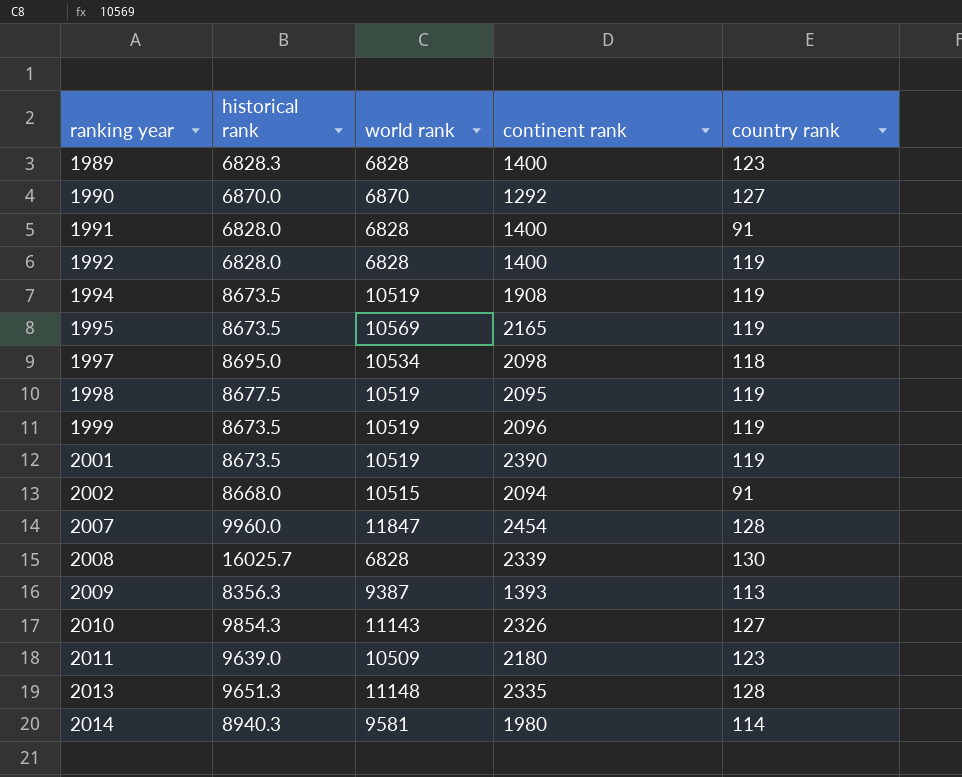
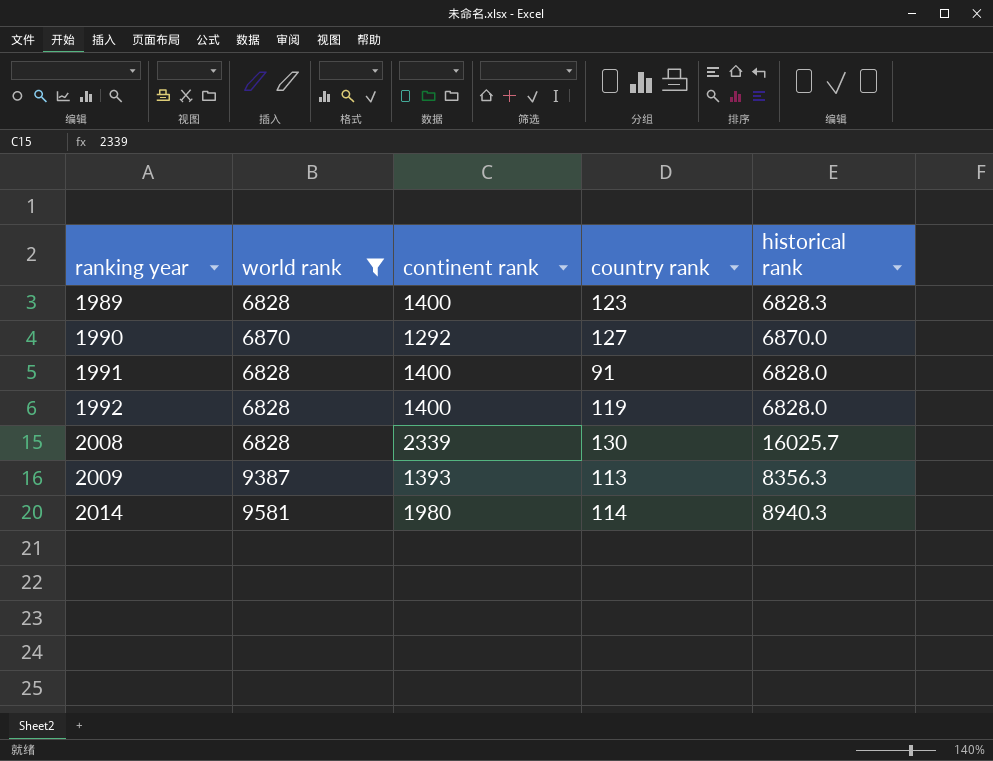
filter: none -> world rank <= 9581
column historical rank | position: 2 -> 5

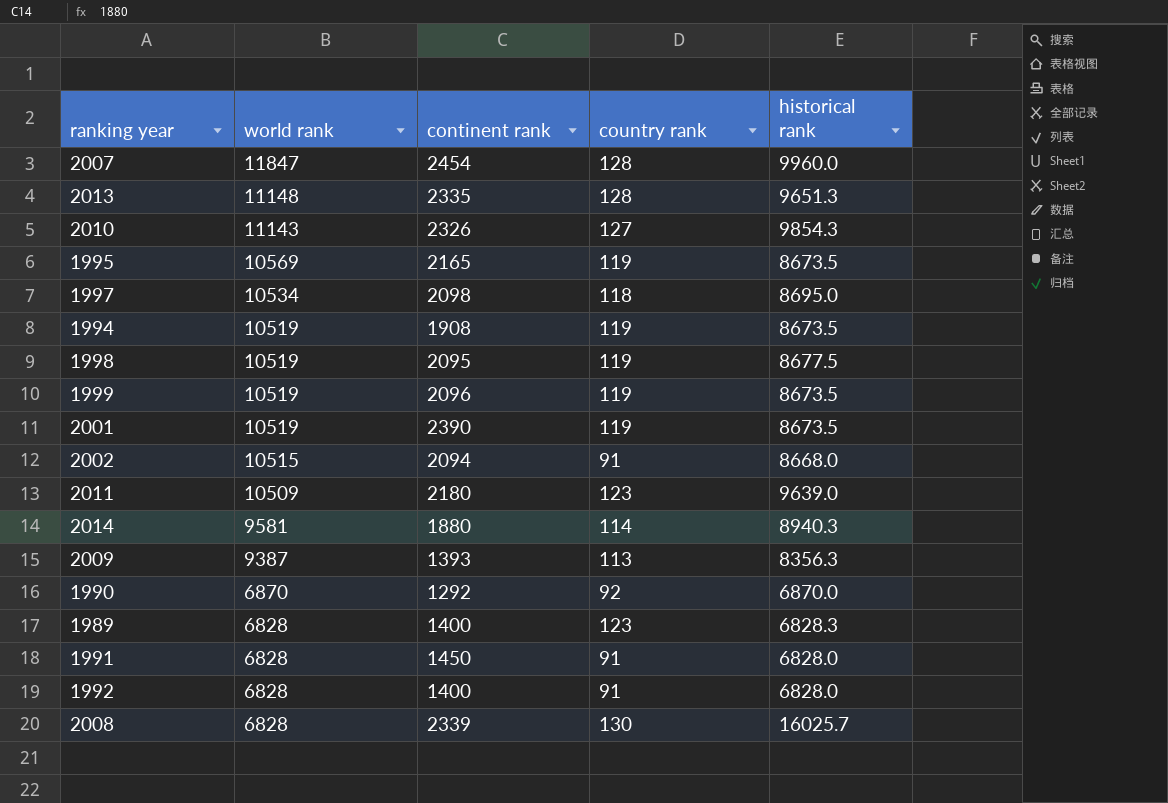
filter: world rank <= 9581 -> none
row order: ranking year ascending -> world rank descending
2014 | continent rank: 1980 -> 1880
1990 | country rank: 127 -> 92
1991 | continent rank: 1400 -> 1450
1992 | country rank: 119 -> 91

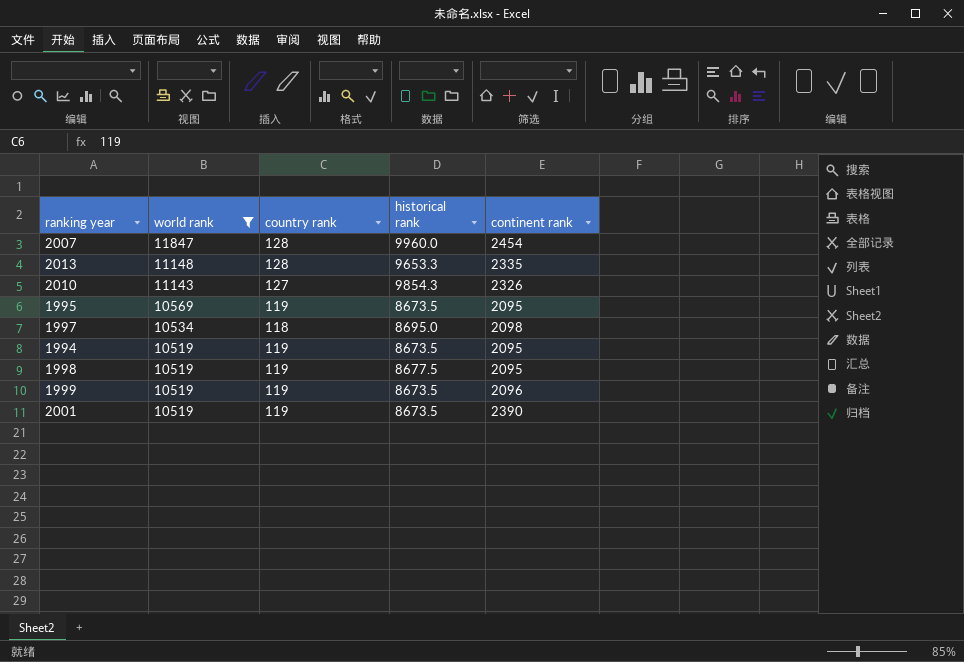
filter: none -> world rank >= 10519
column continent rank | position: 3 -> 5
2013 | historical rank: 9651.3 -> 9653.3
1995 | continent rank: 2165 -> 2095
1994 | continent rank: 1908 -> 2095

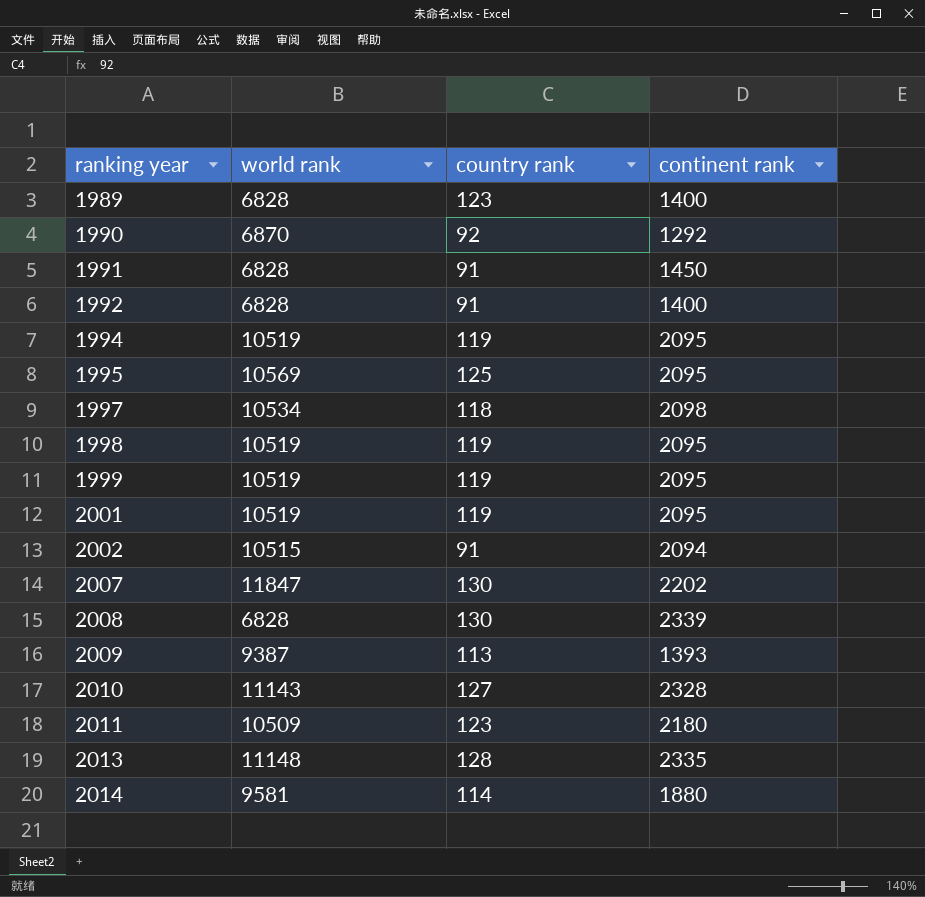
filter: world rank >= 10519 -> none
row order: world rank descending -> ranking year ascending
column historical rank | position: 4 -> none
1995 | country rank: 119 -> 125
1999 | continent rank: 2096 -> 2095
2001 | continent rank: 2390 -> 2095
2007 | country rank: 128 -> 130
2007 | continent rank: 2454 -> 2202
2010 | continent rank: 2326 -> 2328

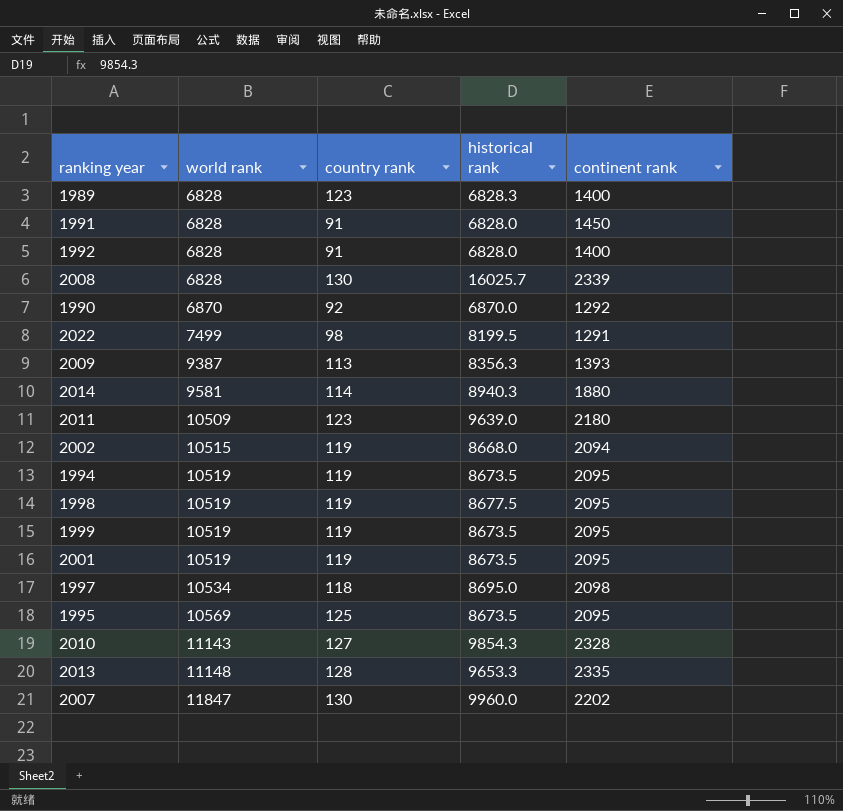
row order: ranking year ascending -> world rank ascending
column historical rank | position: none -> 4
row 2022: none -> 7499 | 98 | 8199.5 | 1291
2002 | country rank: 91 -> 119

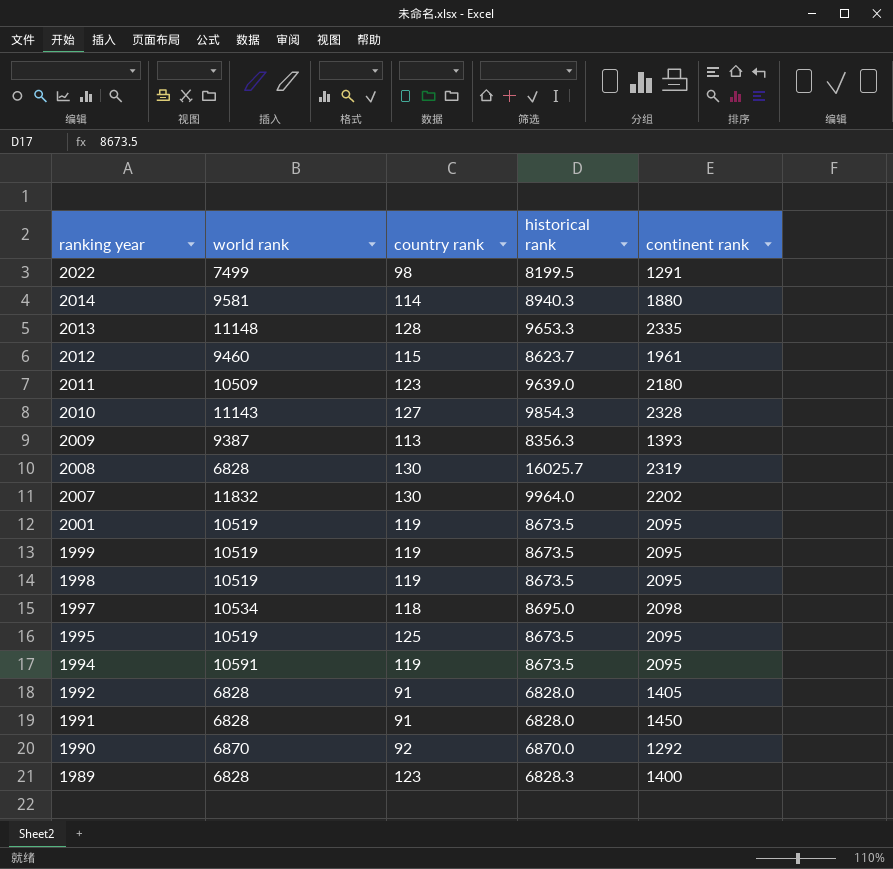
row order: world rank ascending -> ranking year descending
row 2002: 10515 | 119 | 8668.0 | 2094 -> none
row 2012: none -> 9460 | 115 | 8623.7 | 1961
2008 | continent rank: 2339 -> 2319
2007 | world rank: 11847 -> 11832
2007 | historical rank: 9960.0 -> 9964.0
1998 | historical rank: 8677.5 -> 8673.5
1995 | world rank: 10569 -> 10519
1994 | world rank: 10519 -> 10591
1992 | continent rank: 1400 -> 1405

